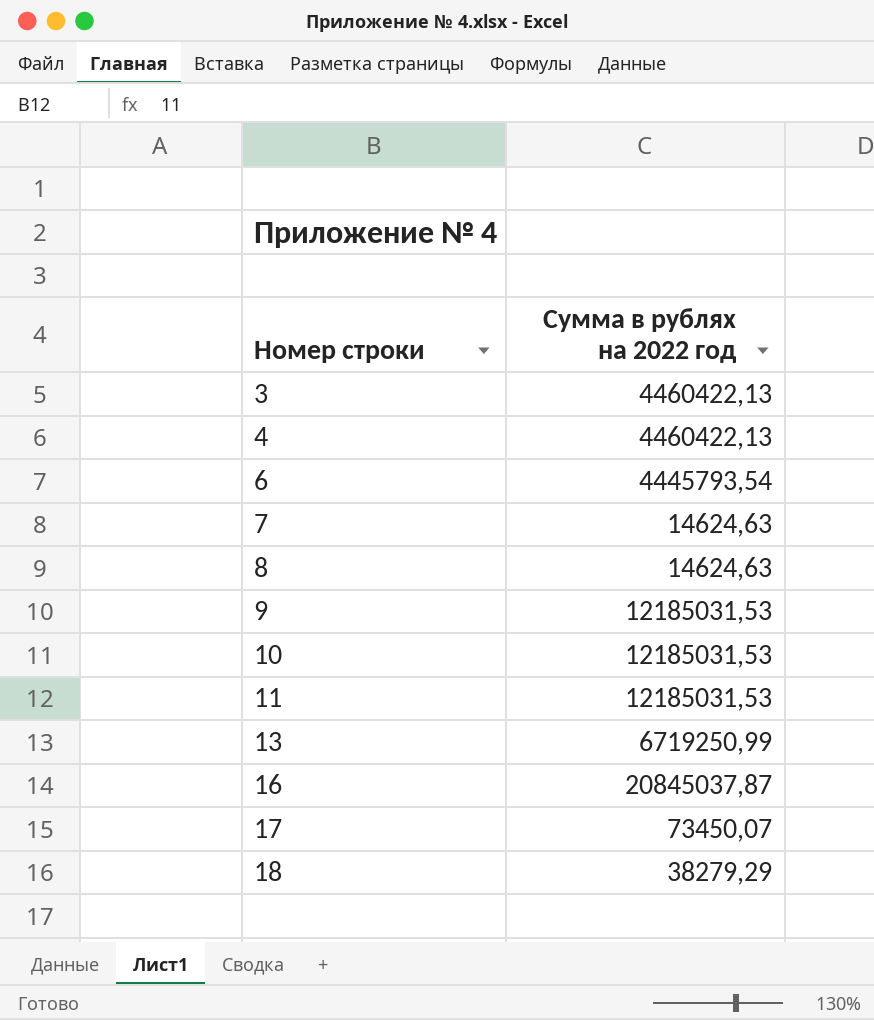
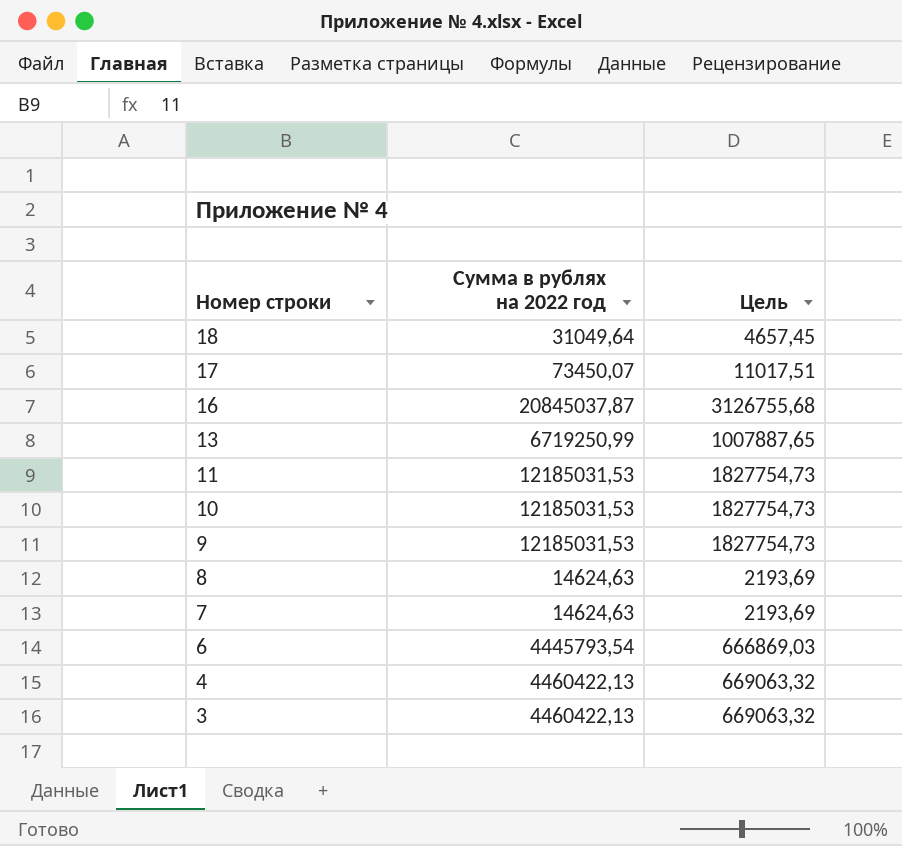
row order: Номер строки ascending -> Номер строки descending
column Цель | formula: none -> [Сумма в рублях на 2022 год] * 0,15
18 | Сумма в рублях на 2022 год: 38279,29 -> 31049,64

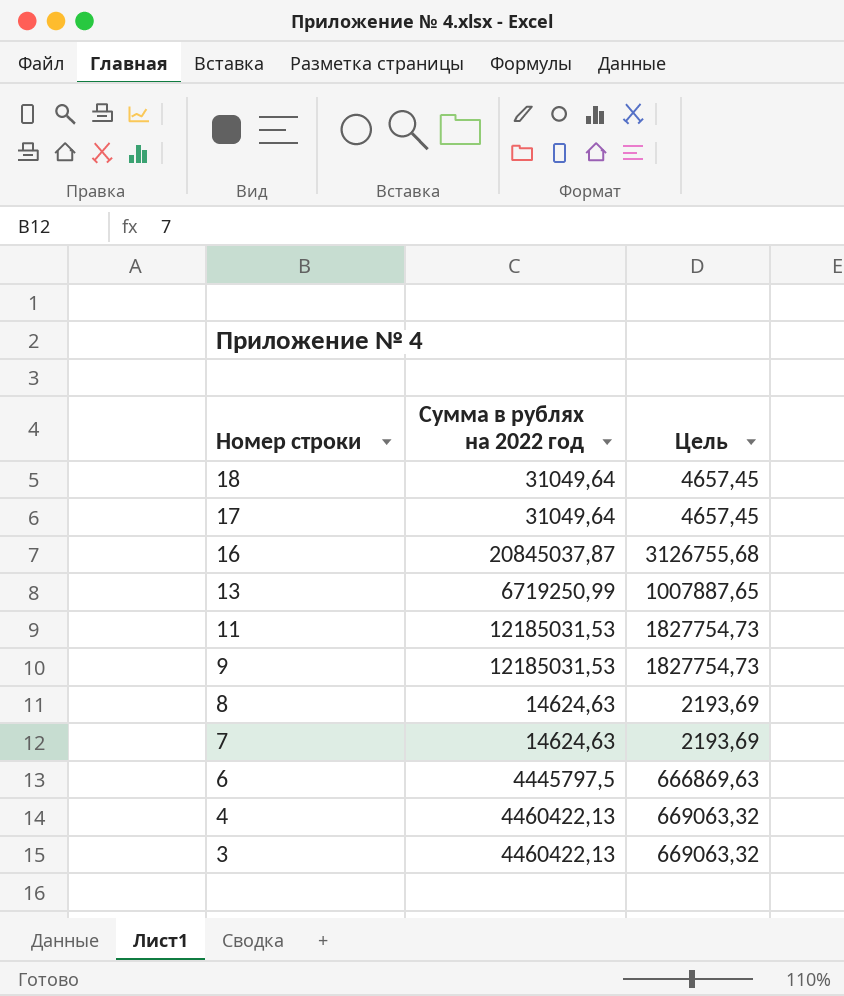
row 10: 12185031,53 | 1827754,73 -> none
17 | Сумма в рублях на 2022 год: 73450,07 -> 31049,64
17 | Цель: 11017,51 -> 4657,45
6 | Сумма в рублях на 2022 год: 4445793,54 -> 4445797,5
6 | Цель: 666869,03 -> 666869,63

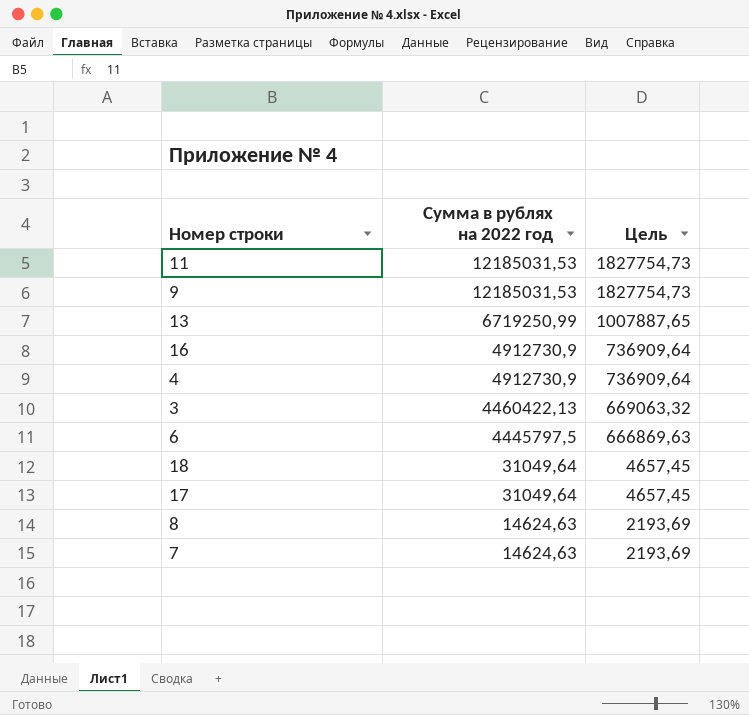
row order: Номер строки descending -> Сумма в рублях на 2022 год descending
16 | Сумма в рублях на 2022 год: 20845037,87 -> 4912730,9
16 | Цель: 3126755,68 -> 736909,64
4 | Сумма в рублях на 2022 год: 4460422,13 -> 4912730,9
4 | Цель: 669063,32 -> 736909,64

